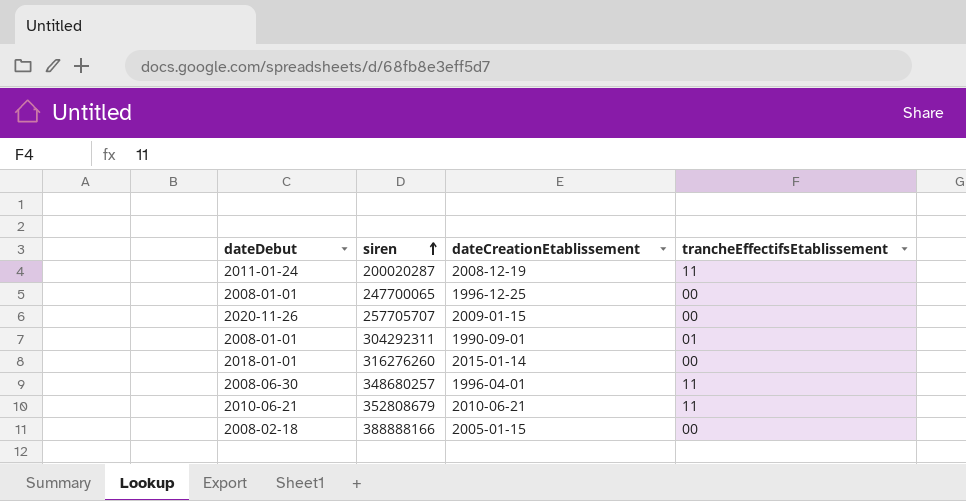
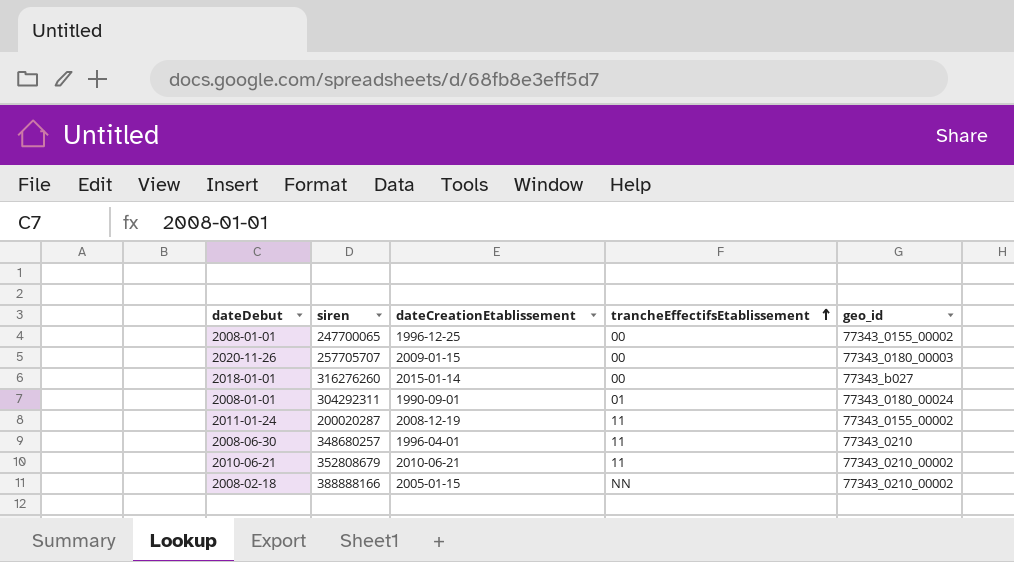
row order: siren ascending -> trancheEffectifsEtablissement ascending
column geo_id | position: none -> 5
388888166 | trancheEffectifsEtablissement: 00 -> NN

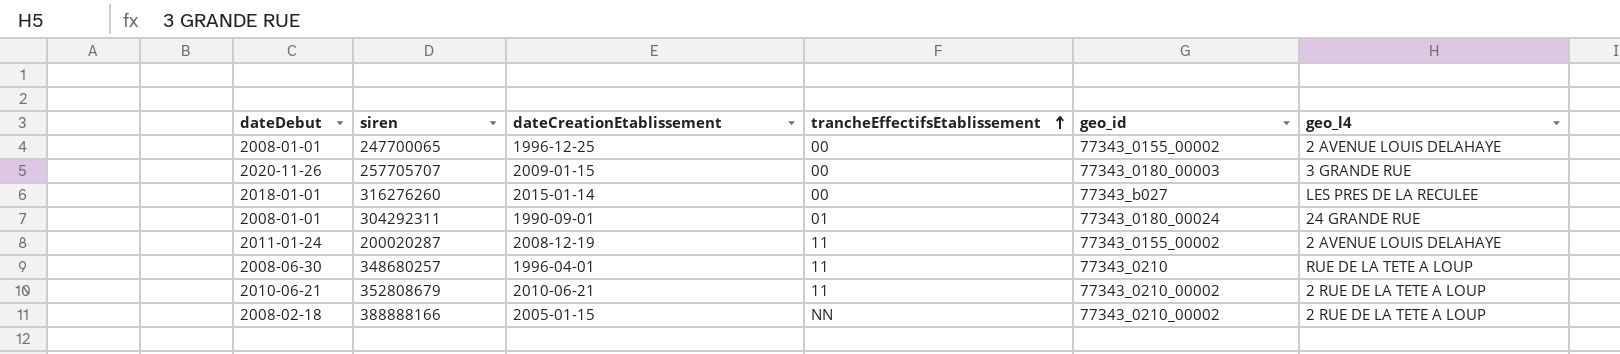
column geo_l4 | position: none -> 6

